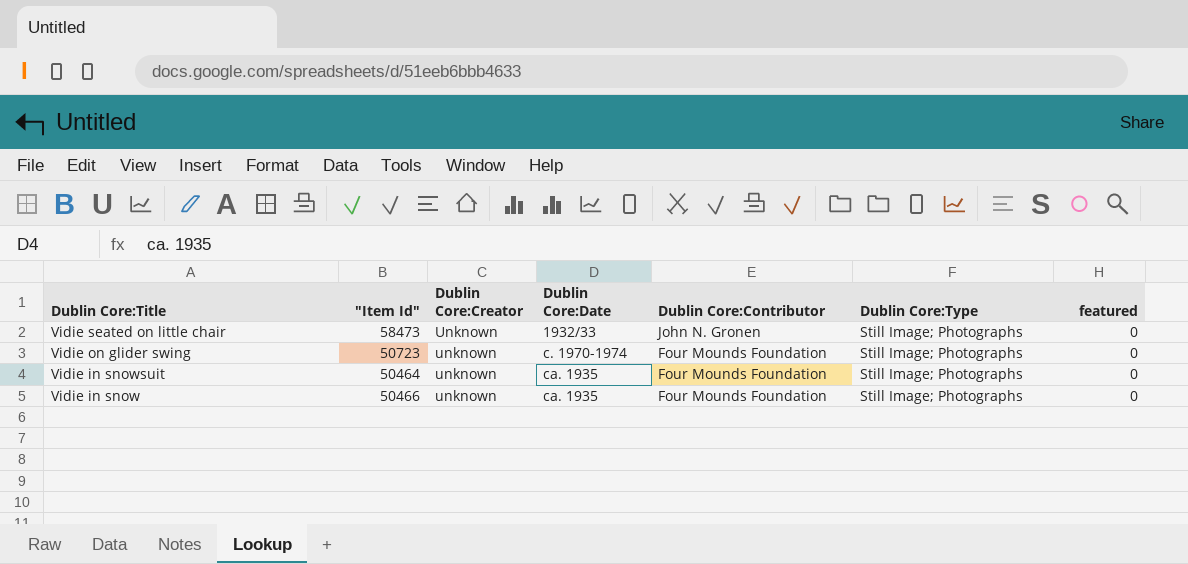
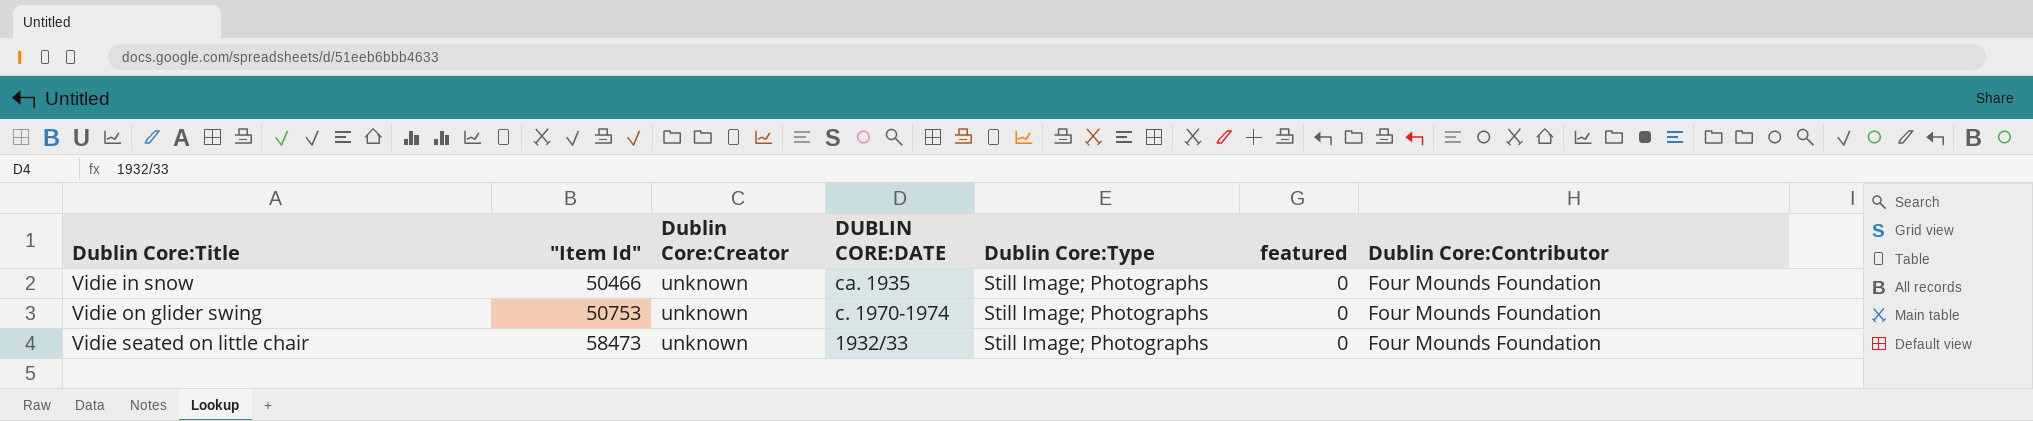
row order: Dublin Core:Title descending -> Dublin Core:Title ascending
column name: Dublin Core:Date -> DUBLIN CORE:DATE
column Dublin Core:Contributor | position: 5 -> 7
row Vidie in snowsuit: 50464 | unknown | ca. 1935 | Four Mounds Foundation | Still Image; Photographs | 0 -> none
Vidie on glider swing | "Item Id": 50723 -> 50753
Vidie seated on little chair | Dublin Core:Creator: Unknown -> unknown
Vidie seated on little chair | Dublin Core:Contributor: John N. Gronen -> Four Mounds Foundation

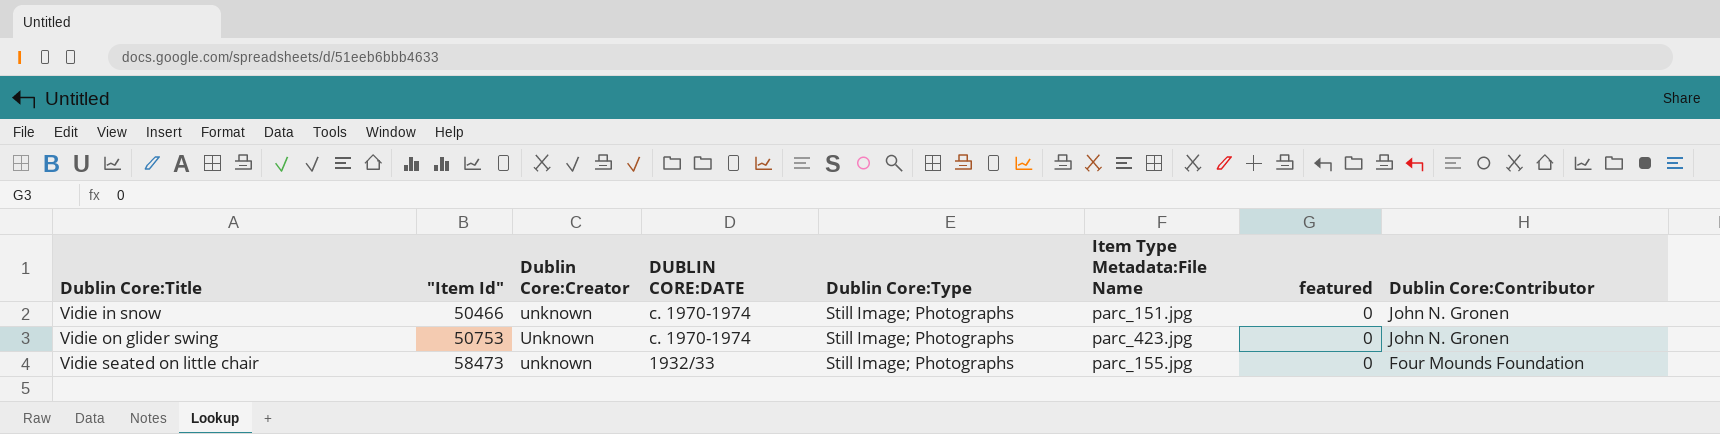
column Item Type Metadata:File Name | position: none -> 6
Vidie in snow | DUBLIN CORE:DATE: ca. 1935 -> c. 1970-1974
Vidie in snow | Dublin Core:Contributor: Four Mounds Foundation -> John N. Gronen
Vidie on glider swing | Dublin Core:Creator: unknown -> Unknown
Vidie on glider swing | Dublin Core:Contributor: Four Mounds Foundation -> John N. Gronen

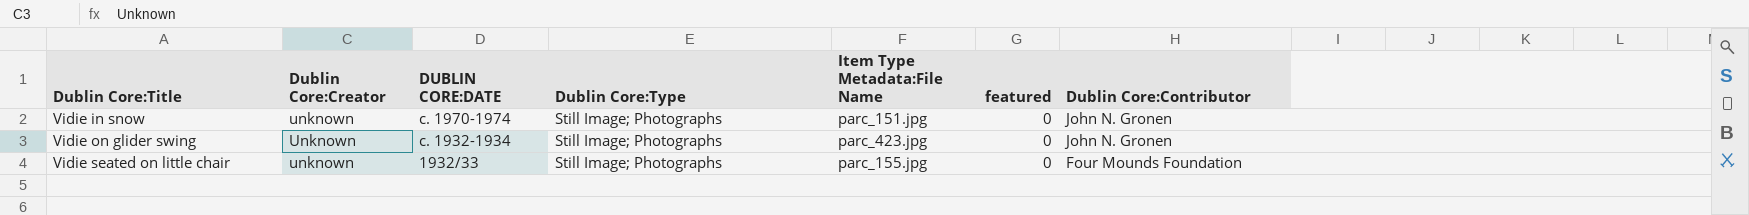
column "Item Id" | position: 2 -> none
Vidie on glider swing | DUBLIN CORE:DATE: c. 1970-1974 -> c. 1932-1934

